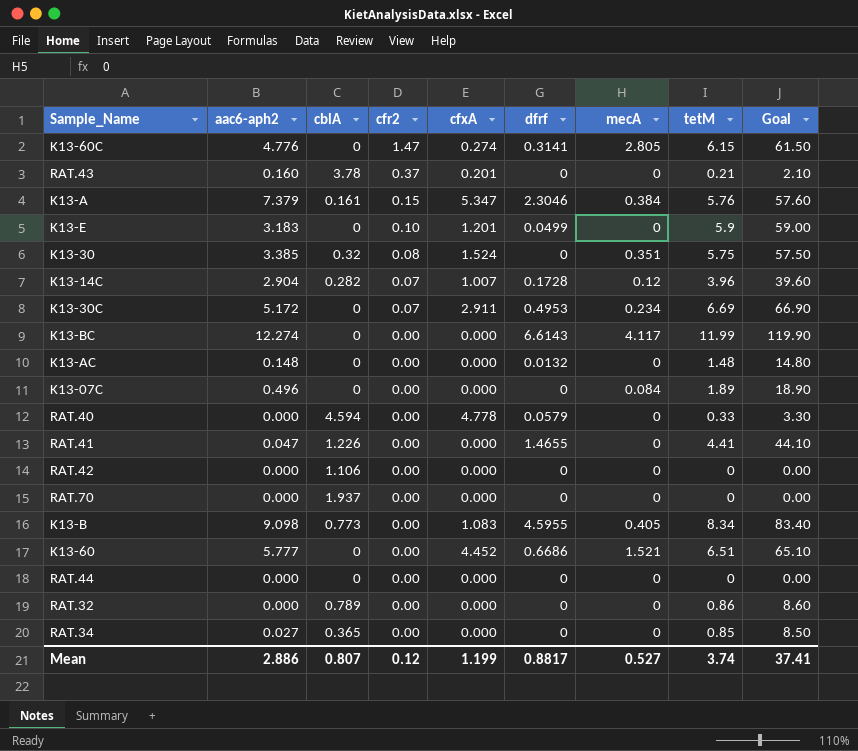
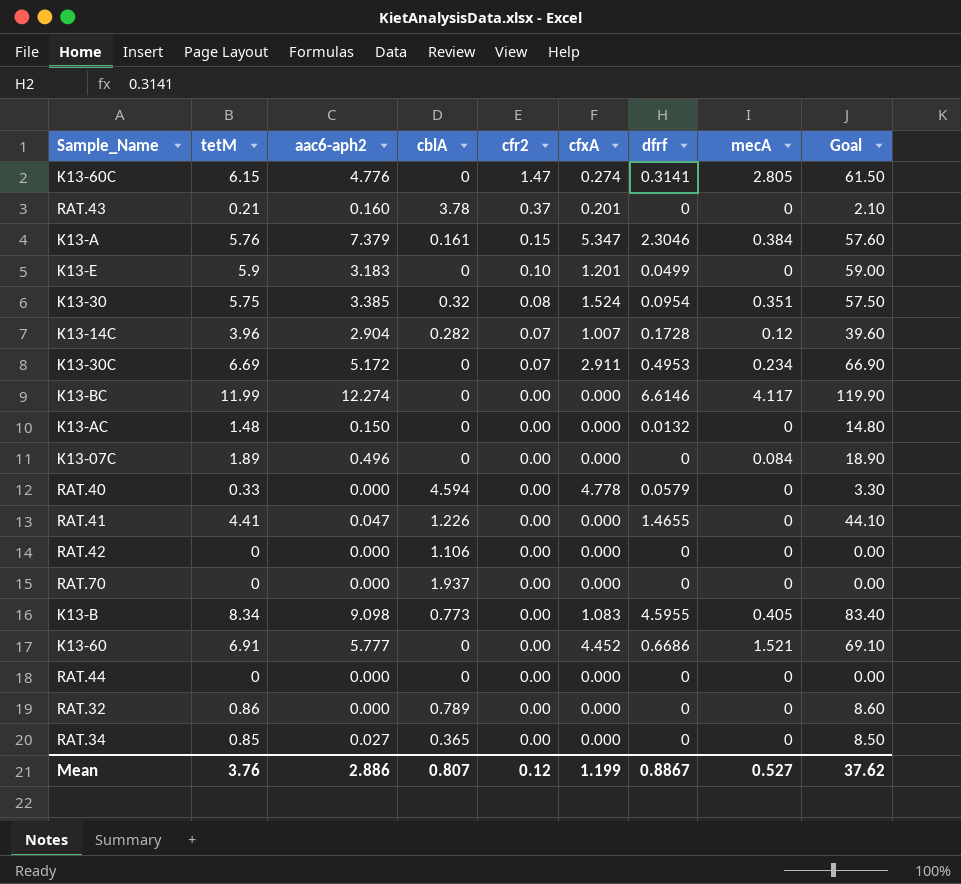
column tetM | position: 8 -> 2
K13-30 | dfrf: 0 -> 0.0954
K13-BC | dfrf: 6.6143 -> 6.6146
K13-AC | aac6-aph2: 0.148 -> 0.150
K13-60 | tetM: 6.51 -> 6.91
K13-60 | Goal: 65.10 -> 69.10
Mean | tetM: 3.74 -> 3.76
Mean | dfrf: 0.8817 -> 0.8867
Mean | Goal: 37.41 -> 37.62

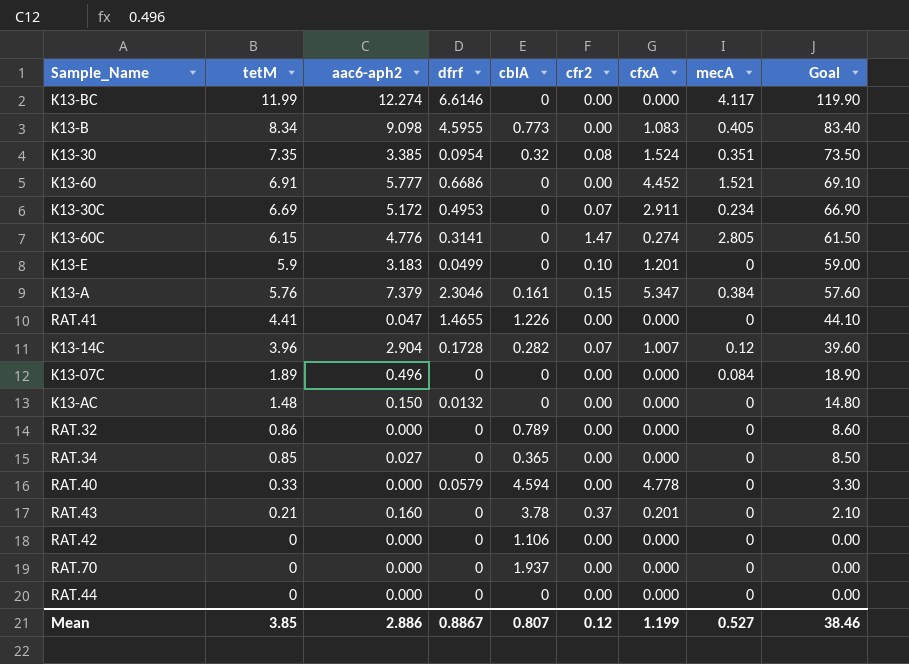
row order: cfr2 descending -> tetM descending
column dfrf | position: 7 -> 4
K13-30 | tetM: 5.75 -> 7.35
K13-30 | Goal: 57.50 -> 73.50
Mean | tetM: 3.76 -> 3.85
Mean | Goal: 37.62 -> 38.46

